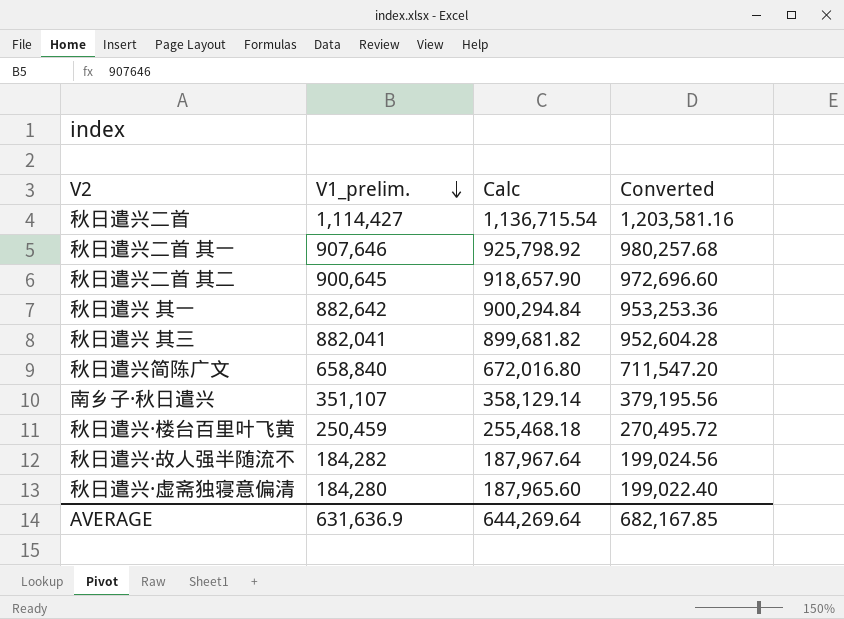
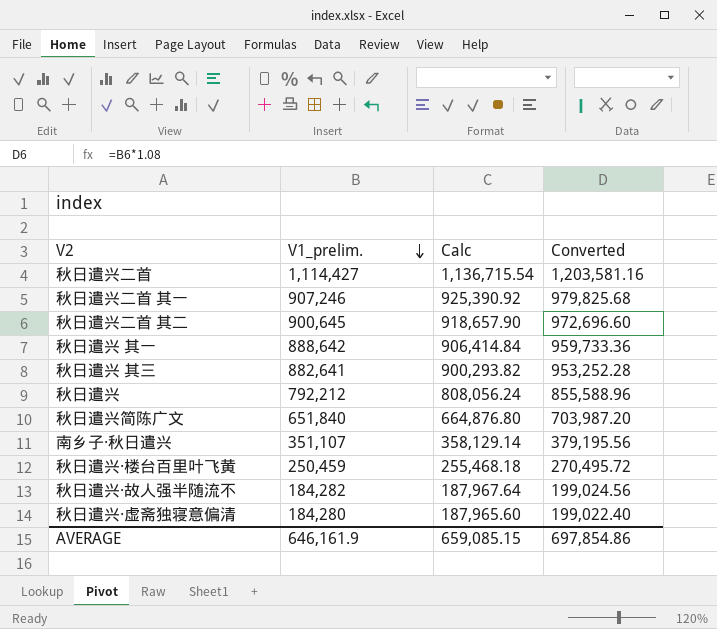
秋日遣兴二首 其一 | V1_prelim.: 907,646 -> 907,246
秋日遣兴二首 其一 | Calc: 925,798.92 -> 925,390.92
秋日遣兴二首 其一 | Converted: 980,257.68 -> 979,825.68
秋日遣兴 其一 | V1_prelim.: 882,642 -> 888,642
秋日遣兴 其一 | Calc: 900,294.84 -> 906,414.84
秋日遣兴 其一 | Converted: 953,253.36 -> 959,733.36
秋日遣兴 其三 | V1_prelim.: 882,041 -> 882,641
秋日遣兴 其三 | Calc: 899,681.82 -> 900,293.82
秋日遣兴 其三 | Converted: 952,604.28 -> 953,252.28
row 秋日遣兴: none -> 792,212 | 808,056.24 | 855,588.96
秋日遣兴简陈广文 | V1_prelim.: 658,840 -> 651,840
秋日遣兴简陈广文 | Calc: 672,016.80 -> 664,876.80
秋日遣兴简陈广文 | Converted: 711,547.20 -> 703,987.20
AVERAGE | V1_prelim.: 631,636.9 -> 646,161.9
AVERAGE | Calc: 644,269.64 -> 659,085.15
AVERAGE | Converted: 682,167.85 -> 697,854.86

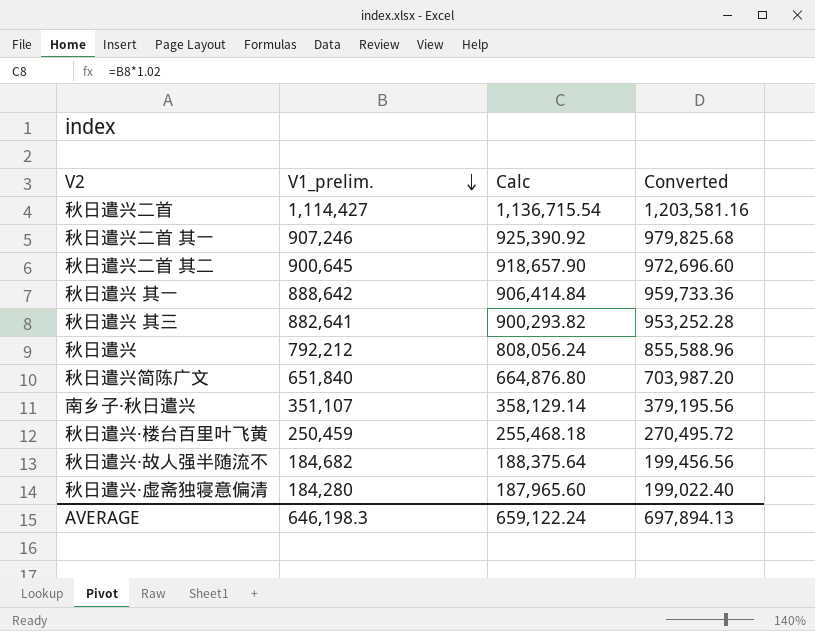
秋日遣兴·故人强半随流不 | V1_prelim.: 184,282 -> 184,682
秋日遣兴·故人强半随流不 | Calc: 187,967.64 -> 188,375.64
秋日遣兴·故人强半随流不 | Converted: 199,024.56 -> 199,456.56
AVERAGE | V1_prelim.: 646,161.9 -> 646,198.3
AVERAGE | Calc: 659,085.15 -> 659,122.24
AVERAGE | Converted: 697,854.86 -> 697,894.13

